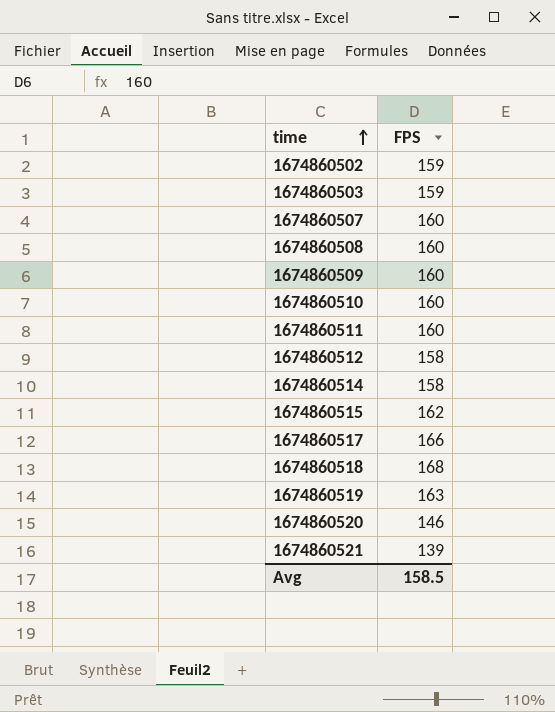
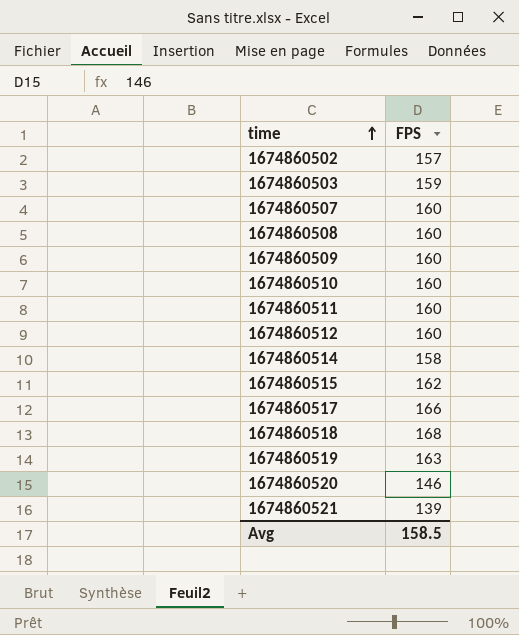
1674860502 | FPS: 159 -> 157
1674860512 | FPS: 158 -> 160

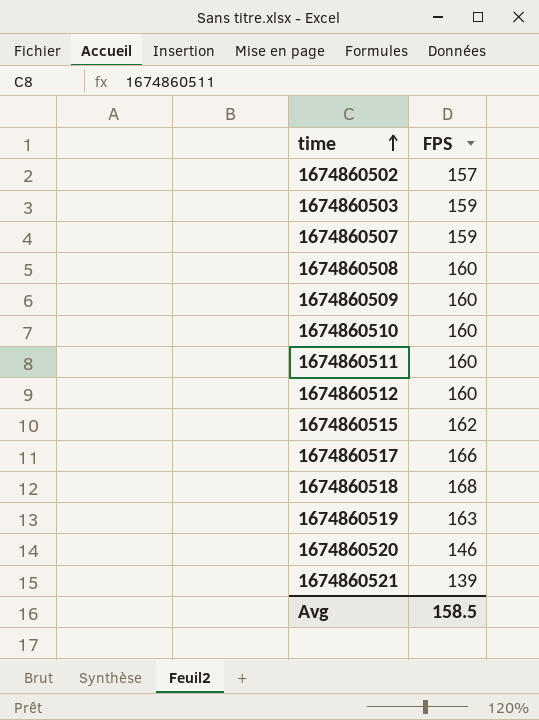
row 1674860514: 158 -> none
1674860507 | FPS: 160 -> 159

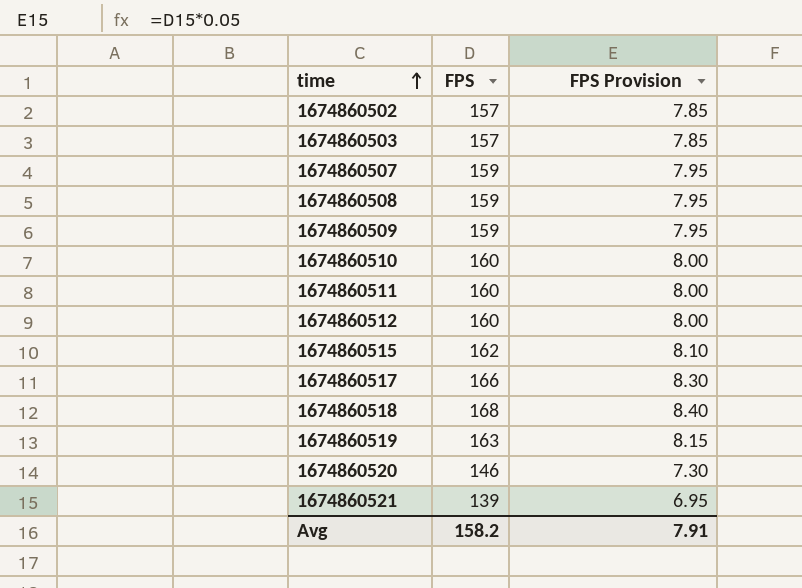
column FPS Provision | formula: none -> [FPS] * 0.05
1674860503 | FPS: 159 -> 157
1674860508 | FPS: 160 -> 159
1674860509 | FPS: 160 -> 159
Avg | FPS: 158.5 -> 158.2

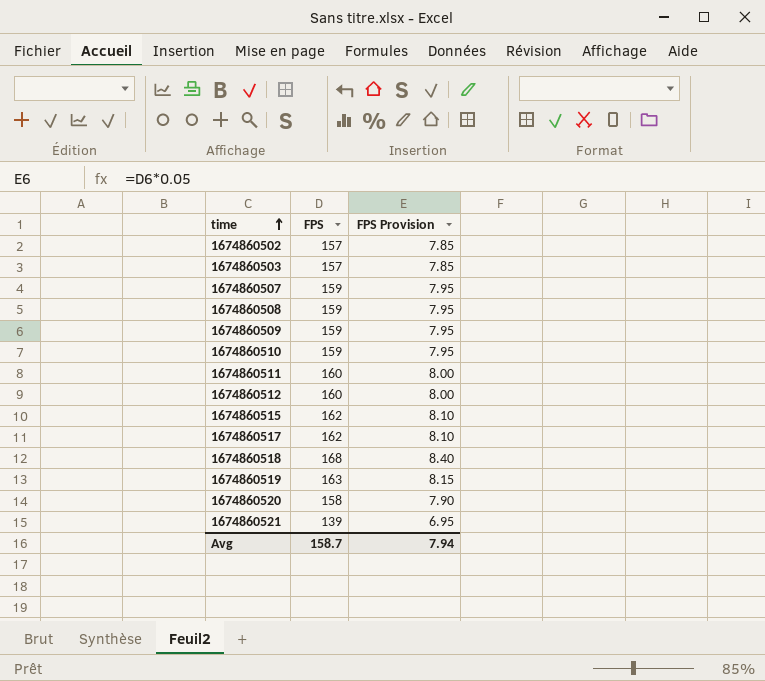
1674860510 | FPS: 160 -> 159
1674860510 | FPS Provision: 8.00 -> 7.95
1674860517 | FPS: 166 -> 162
1674860517 | FPS Provision: 8.30 -> 8.10
1674860520 | FPS: 146 -> 158
1674860520 | FPS Provision: 7.30 -> 7.90
Avg | FPS: 158.2 -> 158.7
Avg | FPS Provision: 7.91 -> 7.94

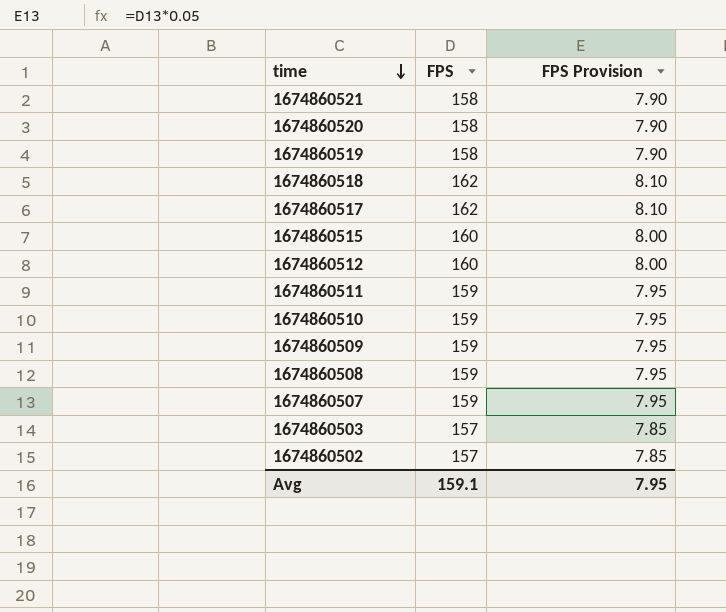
row order: time ascending -> time descending
1674860521 | FPS: 139 -> 158
1674860521 | FPS Provision: 6.95 -> 7.90
1674860519 | FPS: 163 -> 158
1674860519 | FPS Provision: 8.15 -> 7.90
1674860518 | FPS: 168 -> 162
1674860518 | FPS Provision: 8.40 -> 8.10
1674860515 | FPS: 162 -> 160
1674860515 | FPS Provision: 8.10 -> 8.00
1674860511 | FPS: 160 -> 159
1674860511 | FPS Provision: 8.00 -> 7.95
Avg | FPS: 158.7 -> 159.1
Avg | FPS Provision: 7.94 -> 7.95

